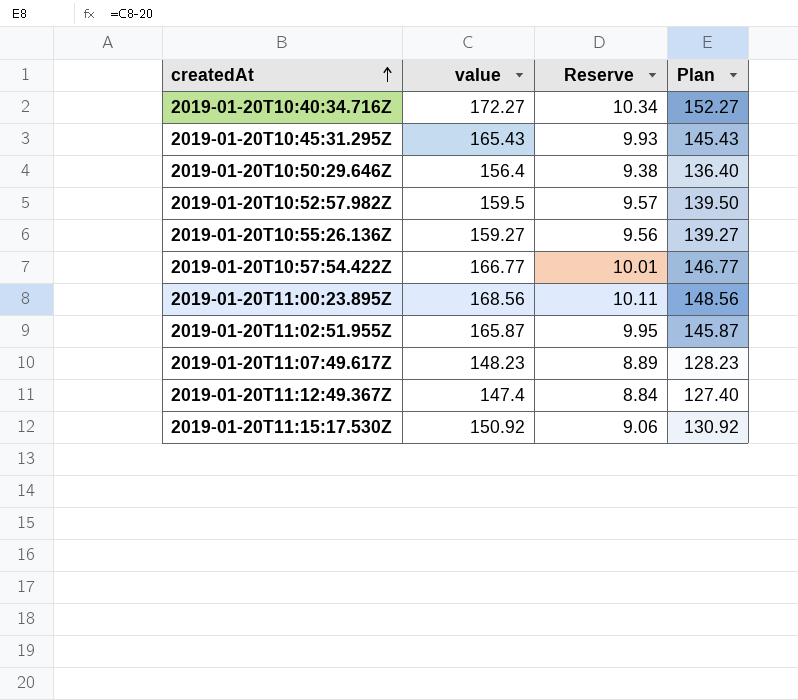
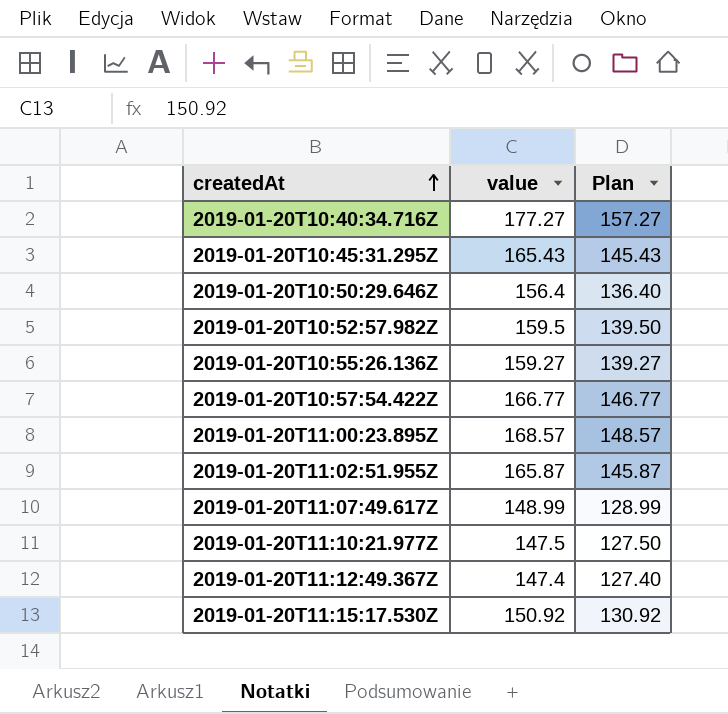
column Reserve | formula: [value] * 0.06 -> none
2019-01-20T10:40:34.716Z | value: 172.27 -> 177.27
2019-01-20T10:40:34.716Z | Plan: 152.27 -> 157.27
2019-01-20T11:00:23.895Z | value: 168.56 -> 168.57
2019-01-20T11:00:23.895Z | Plan: 148.56 -> 148.57
2019-01-20T11:07:49.617Z | value: 148.23 -> 148.99
2019-01-20T11:07:49.617Z | Plan: 128.23 -> 128.99
row 2019-01-20T11:10:21.977Z: none -> 147.5 | 127.50

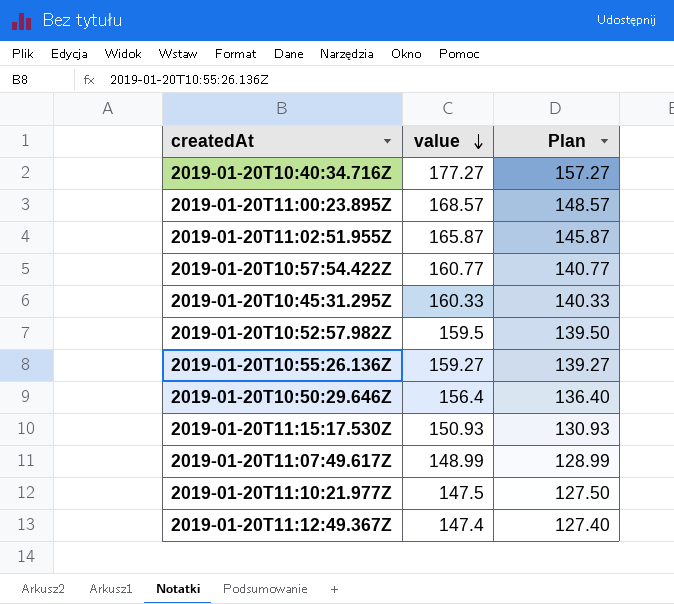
row order: createdAt ascending -> value descending
2019-01-20T10:57:54.422Z | value: 166.77 -> 160.77
2019-01-20T10:57:54.422Z | Plan: 146.77 -> 140.77
2019-01-20T10:45:31.295Z | value: 165.43 -> 160.33
2019-01-20T10:45:31.295Z | Plan: 145.43 -> 140.33
2019-01-20T11:15:17.530Z | value: 150.92 -> 150.93
2019-01-20T11:15:17.530Z | Plan: 130.92 -> 130.93

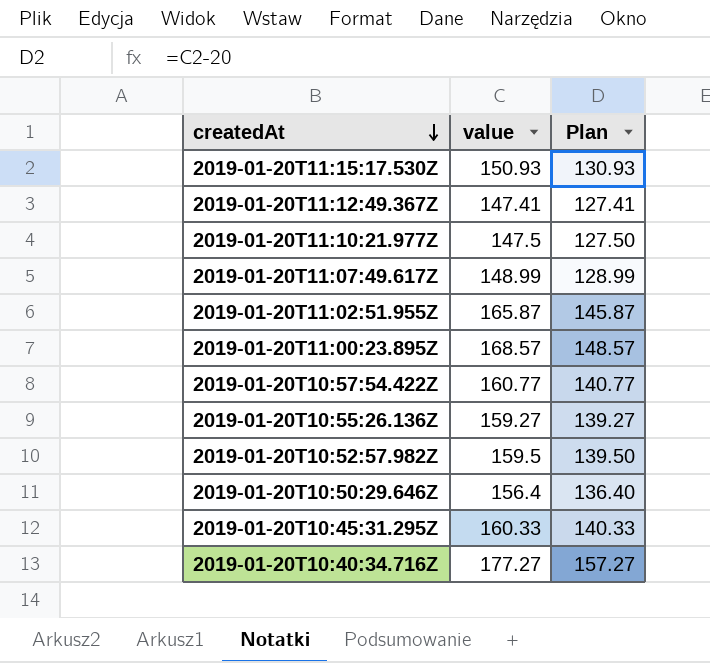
row order: value descending -> createdAt descending
2019-01-20T11:12:49.367Z | value: 147.4 -> 147.41
2019-01-20T11:12:49.367Z | Plan: 127.40 -> 127.41

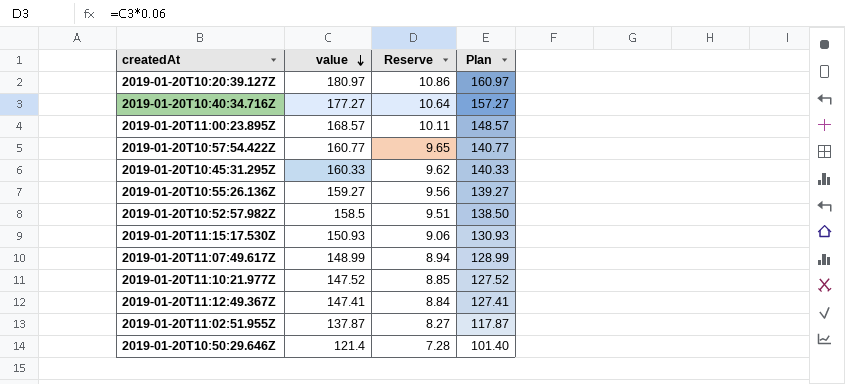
row order: createdAt descending -> value descending
column Reserve | formula: none -> [value] * 0.06
row 2019-01-20T10:20:39.127Z: none -> 180.97 | 10.86 | 160.97
2019-01-20T10:52:57.982Z | value: 159.5 -> 158.5
2019-01-20T10:52:57.982Z | Plan: 139.50 -> 138.50
2019-01-20T11:10:21.977Z | value: 147.5 -> 147.52
2019-01-20T11:10:21.977Z | Plan: 127.50 -> 127.52
2019-01-20T11:02:51.955Z | value: 165.87 -> 137.87
2019-01-20T11:02:51.955Z | Plan: 145.87 -> 117.87
2019-01-20T10:50:29.646Z | value: 156.4 -> 121.4
2019-01-20T10:50:29.646Z | Plan: 136.40 -> 101.40

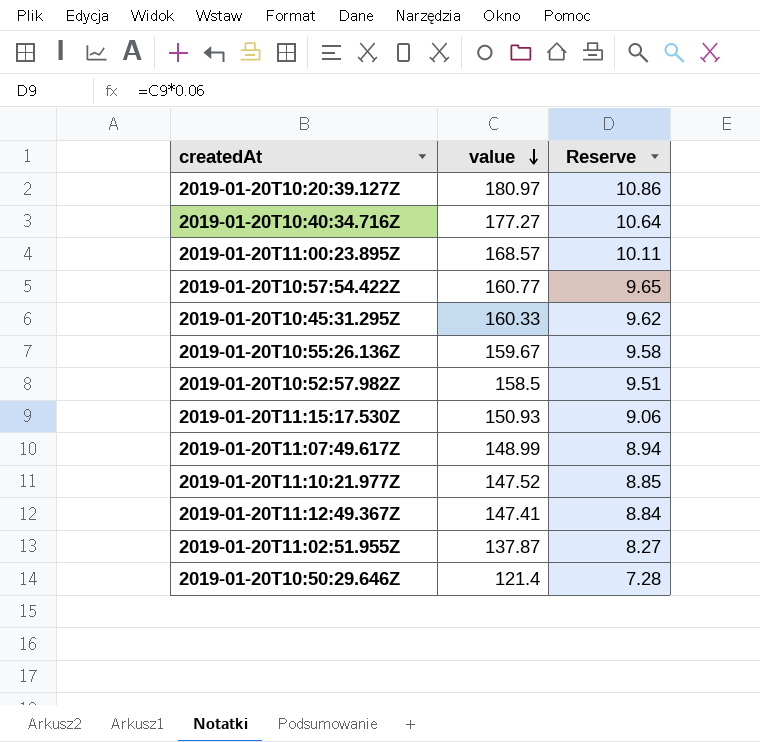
column Plan | formula: [value] - 20 -> none
2019-01-20T10:55:26.136Z | value: 159.27 -> 159.67
2019-01-20T10:55:26.136Z | Reserve: 9.56 -> 9.58

